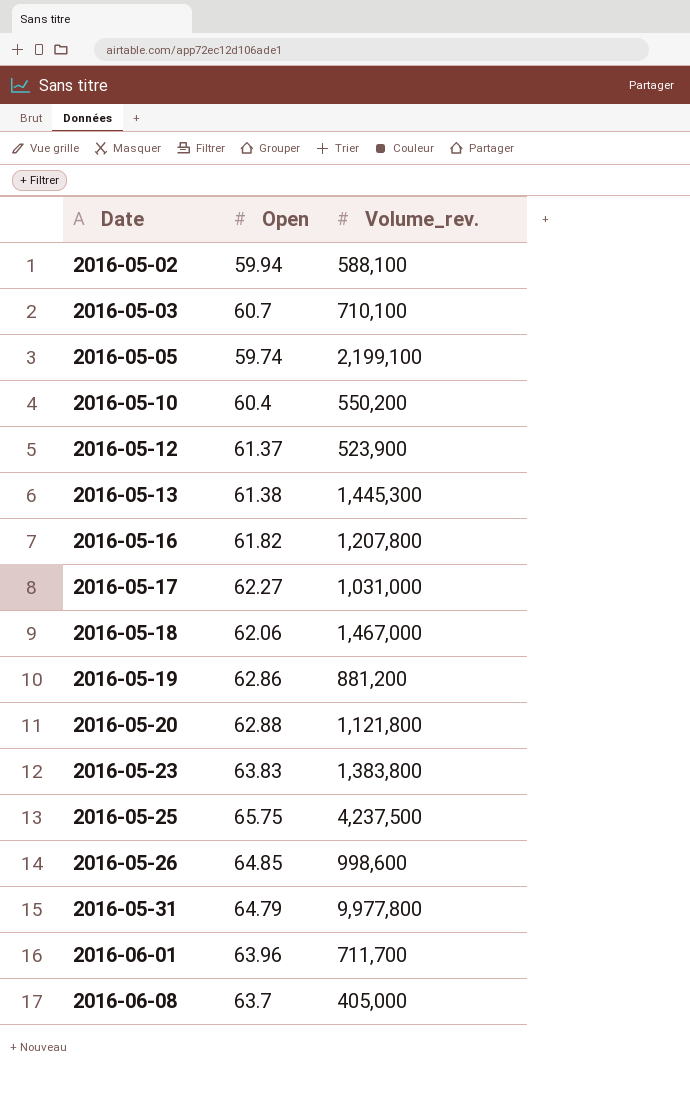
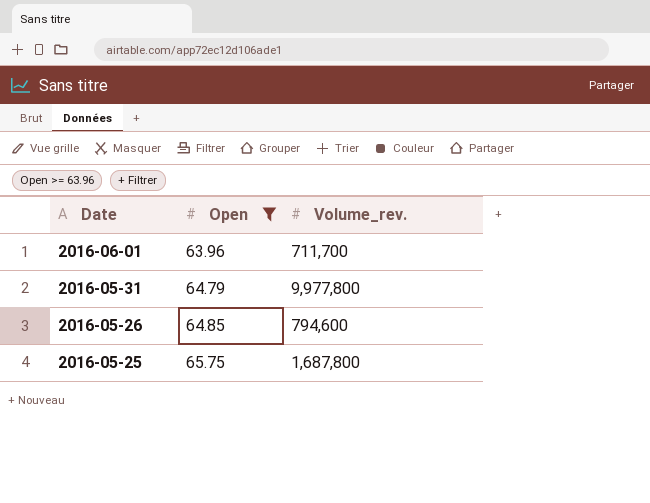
filter: none -> Open >= 63.96
row order: Date ascending -> Date descending
2016-05-26 | Volume_rev.: 998,600 -> 794,600
2016-05-25 | Volume_rev.: 4,237,500 -> 1,687,800

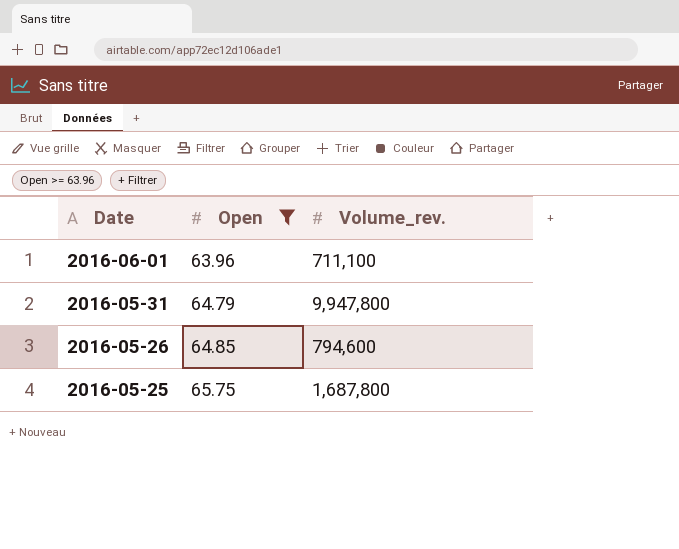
2016-06-01 | Volume_rev.: 711,700 -> 711,100
2016-05-31 | Volume_rev.: 9,977,800 -> 9,947,800

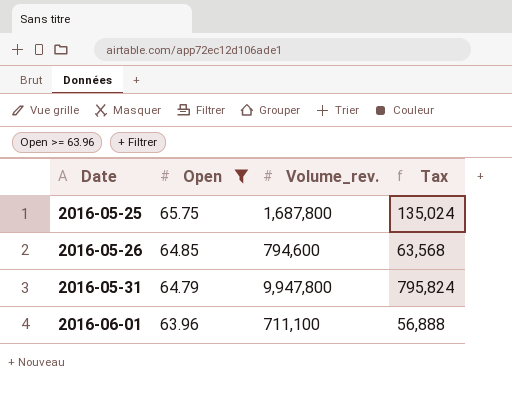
row order: Date descending -> Date ascending
column Tax | formula: none -> [Volume_rev.] * 0.08

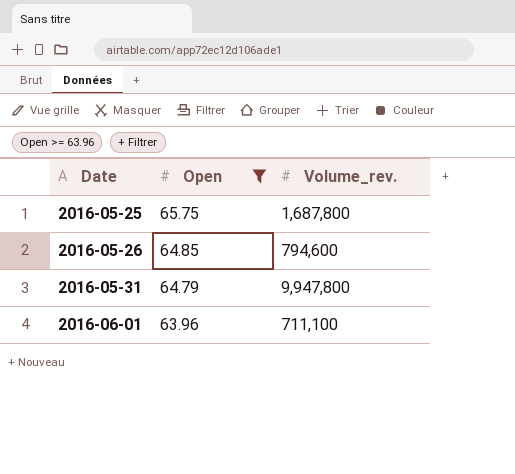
column Tax | formula: [Volume_rev.] * 0.08 -> none

